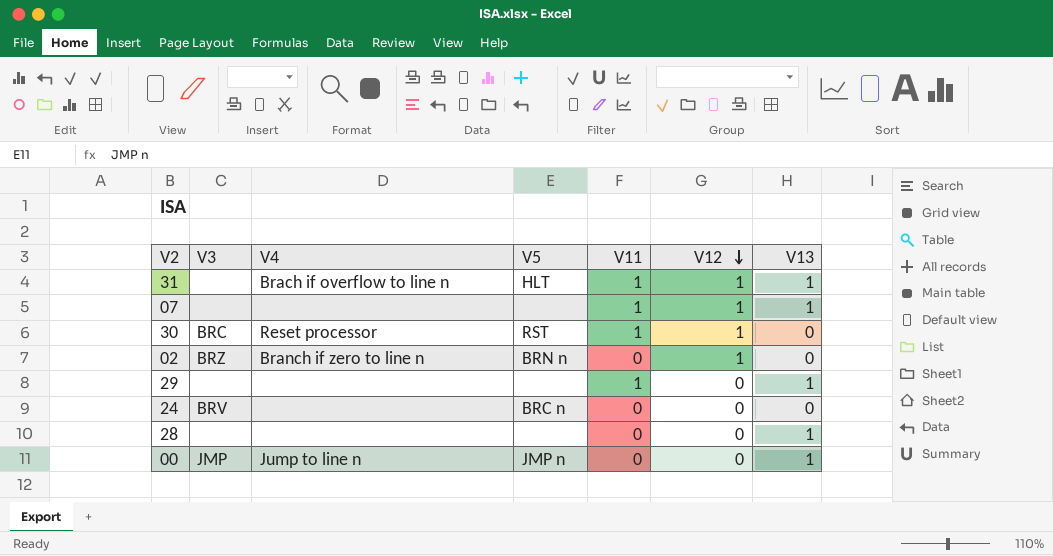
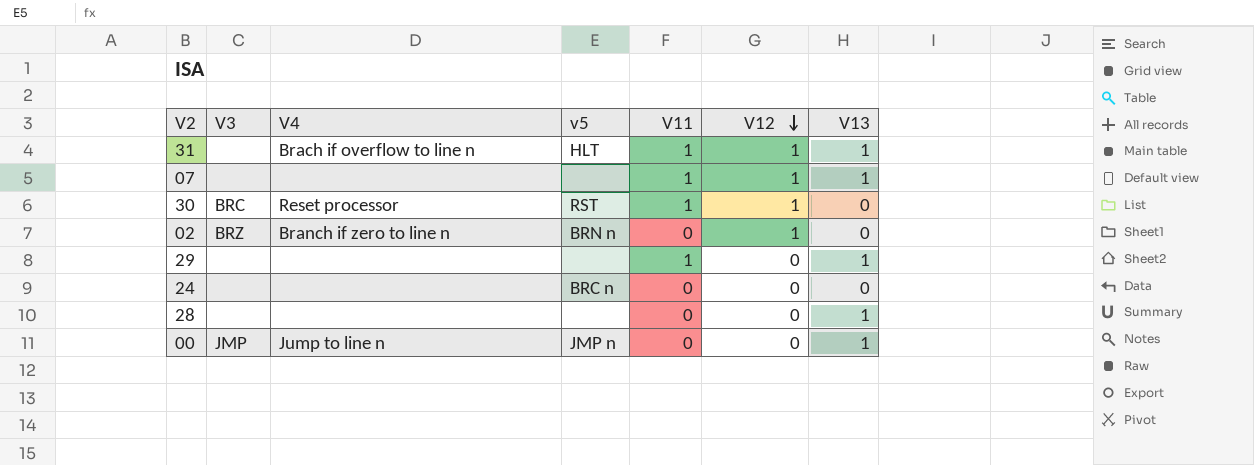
column name: V5 -> v5
24 | V3: BRV -> none

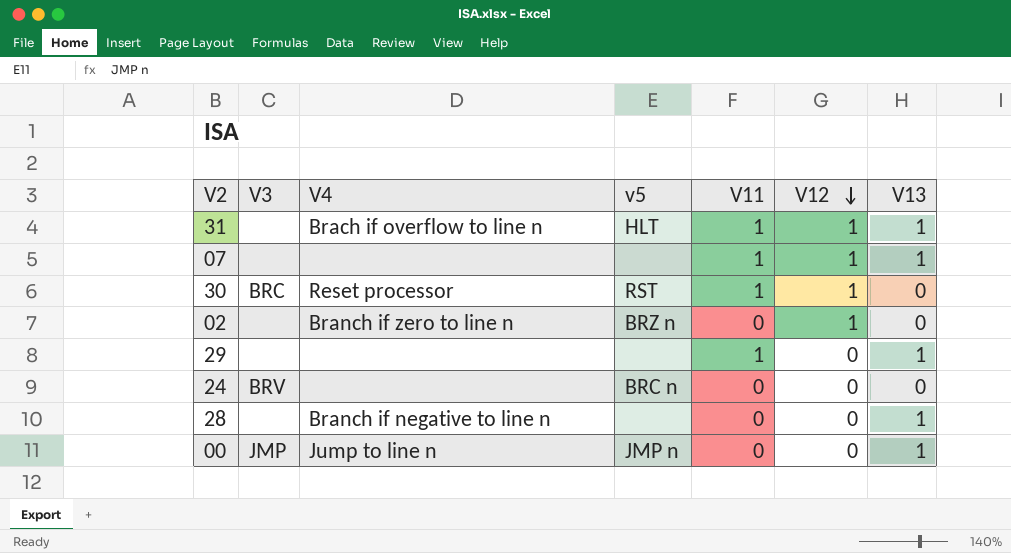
02 | V3: BRZ -> none
02 | v5: BRN n -> BRZ n
24 | V3: none -> BRV
28 | V4: none -> Branch if negative to line n

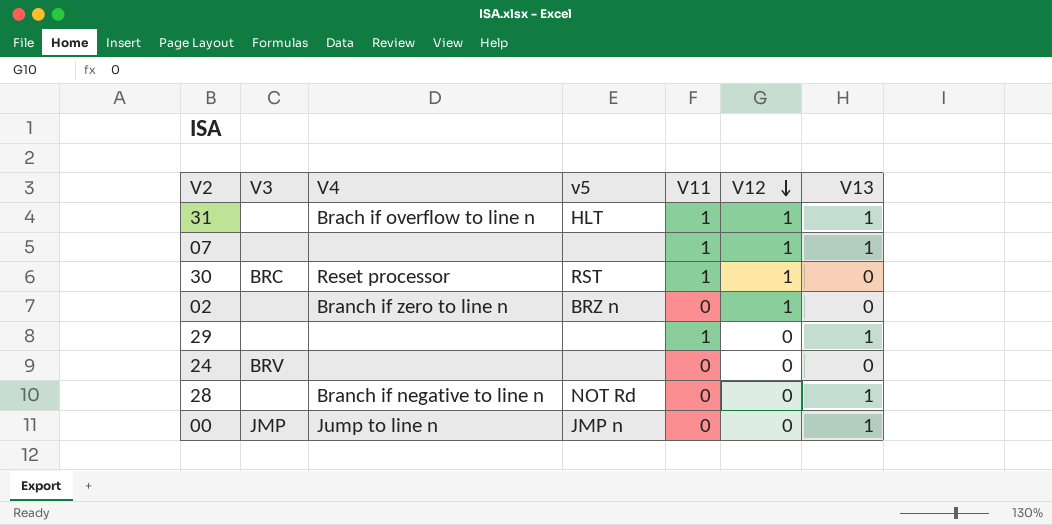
24 | v5: BRC n -> none
28 | v5: none -> NOT Rd

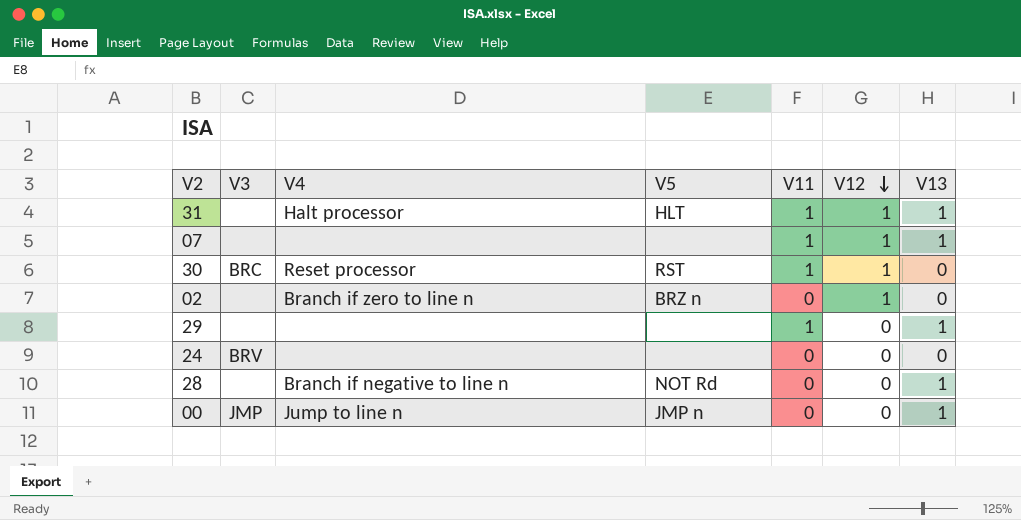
column name: v5 -> V5
31 | V4: Brach if overflow to line n -> Halt processor

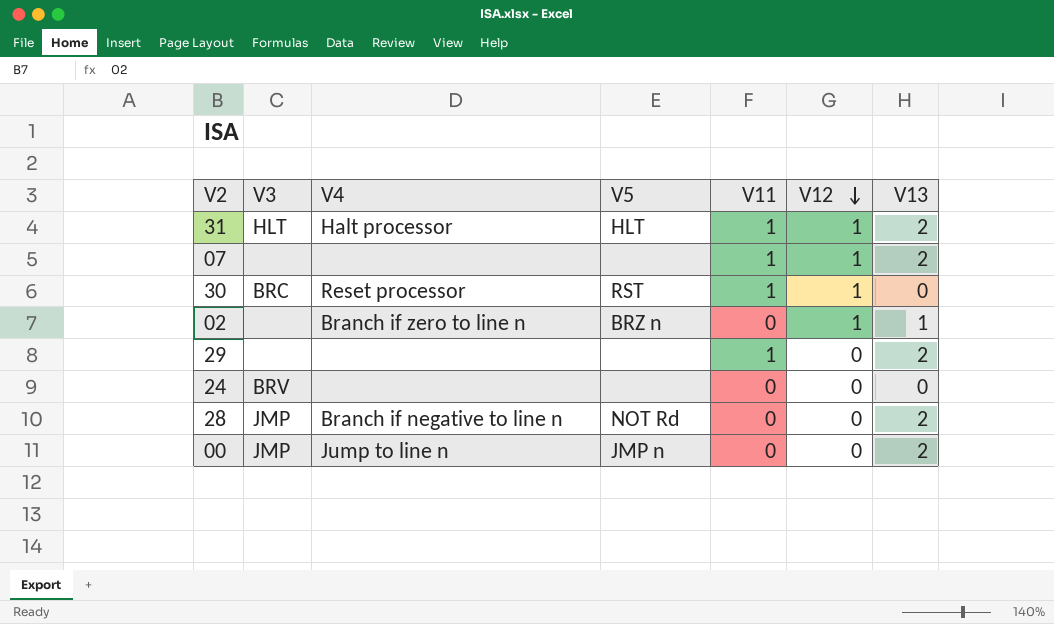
31 | V3: none -> HLT
31 | V13: 1 -> 2
07 | V13: 1 -> 2
02 | V13: 0 -> 1
29 | V13: 1 -> 2
28 | V3: none -> JMP
28 | V13: 1 -> 2
00 | V13: 1 -> 2

